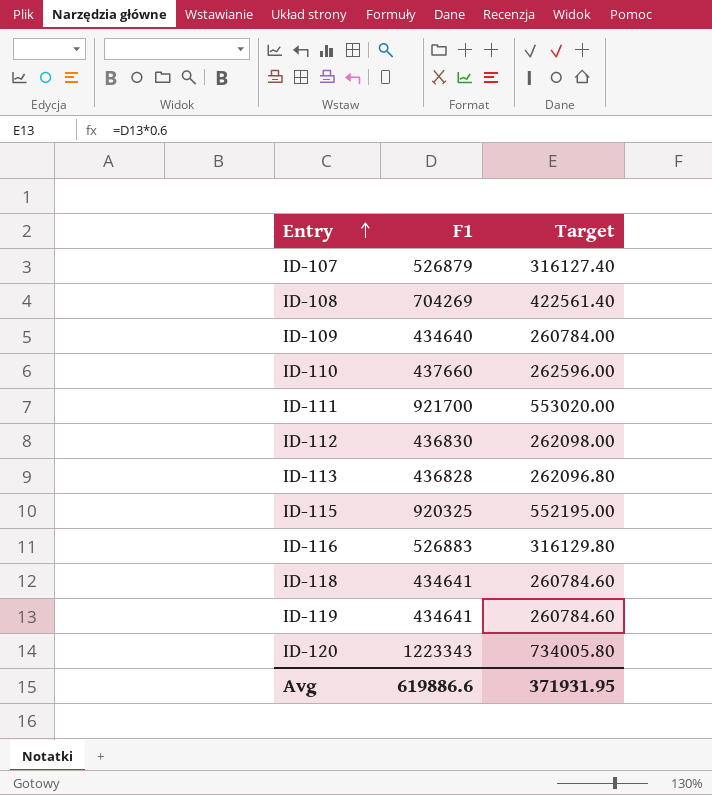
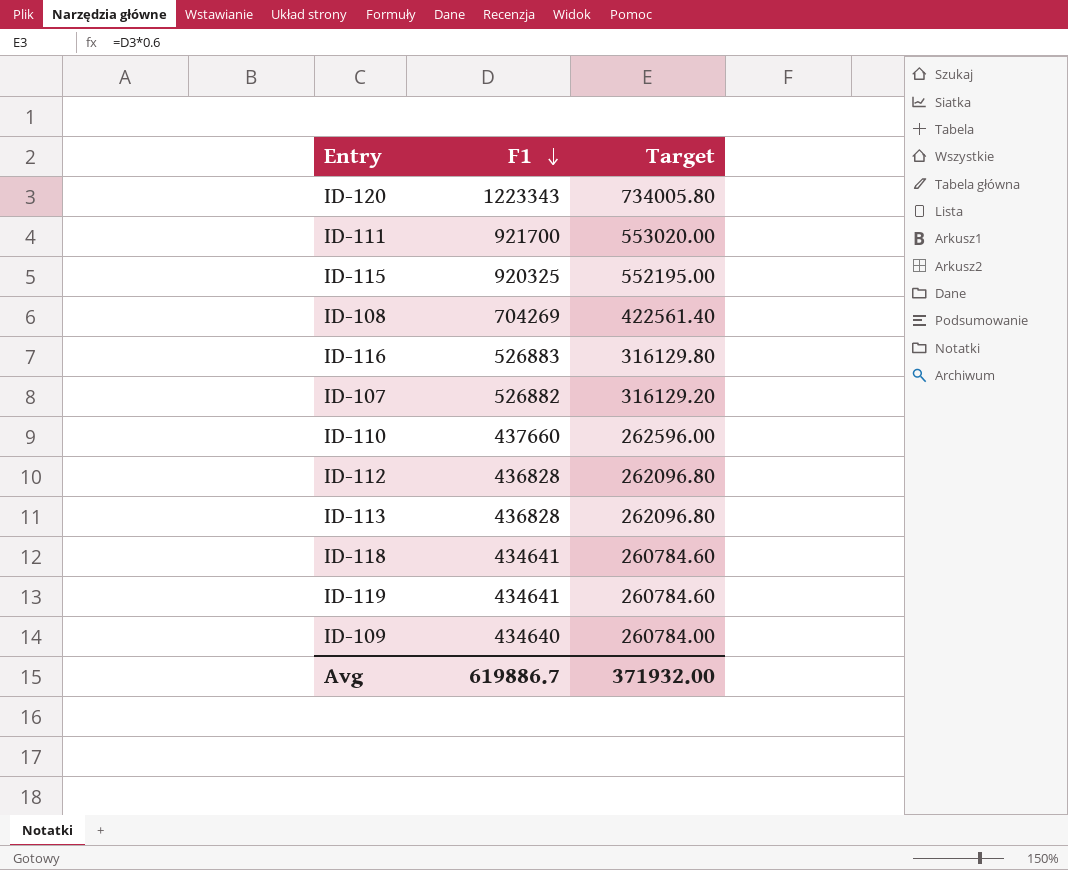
row order: Entry ascending -> F1 descending
ID-107 | F1: 526879 -> 526882
ID-107 | Target: 316127.40 -> 316129.20
ID-112 | F1: 436830 -> 436828
ID-112 | Target: 262098.00 -> 262096.80
Avg | F1: 619886.6 -> 619886.7
Avg | Target: 371931.95 -> 371932.00

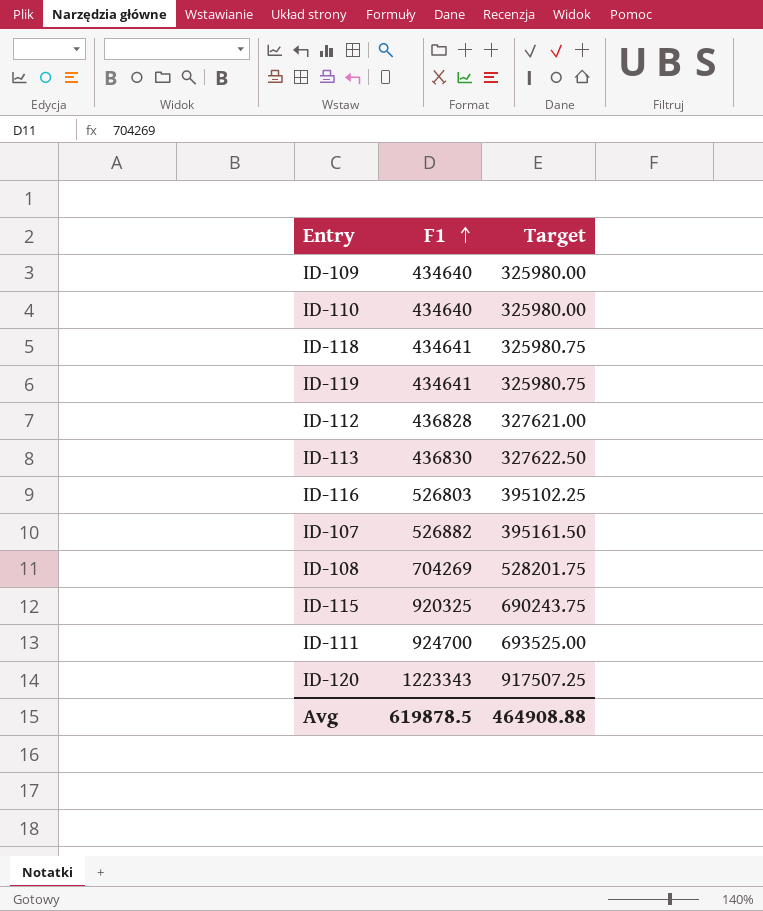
row order: F1 descending -> F1 ascending
column Target | formula: [F1] * 0.6 -> [F1] * 0.75
ID-110 | F1: 437660 -> 434640
ID-113 | F1: 436828 -> 436830
ID-116 | F1: 526883 -> 526803
ID-111 | F1: 921700 -> 924700
Avg | F1: 619886.7 -> 619878.5
Avg | Target: 371932.00 -> 464908.88

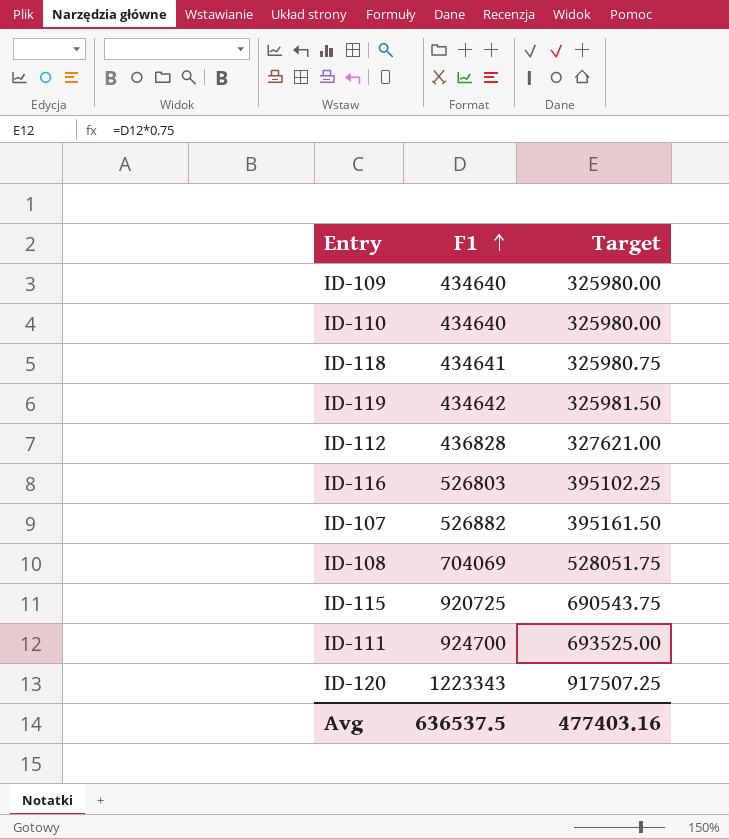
row ID-113: 436830 | 327622.50 -> none
ID-119 | F1: 434641 -> 434642
ID-119 | Target: 325980.75 -> 325981.50
ID-108 | F1: 704269 -> 704069
ID-108 | Target: 528201.75 -> 528051.75
ID-115 | F1: 920325 -> 920725
ID-115 | Target: 690243.75 -> 690543.75
Avg | F1: 619878.5 -> 636537.5
Avg | Target: 464908.88 -> 477403.16

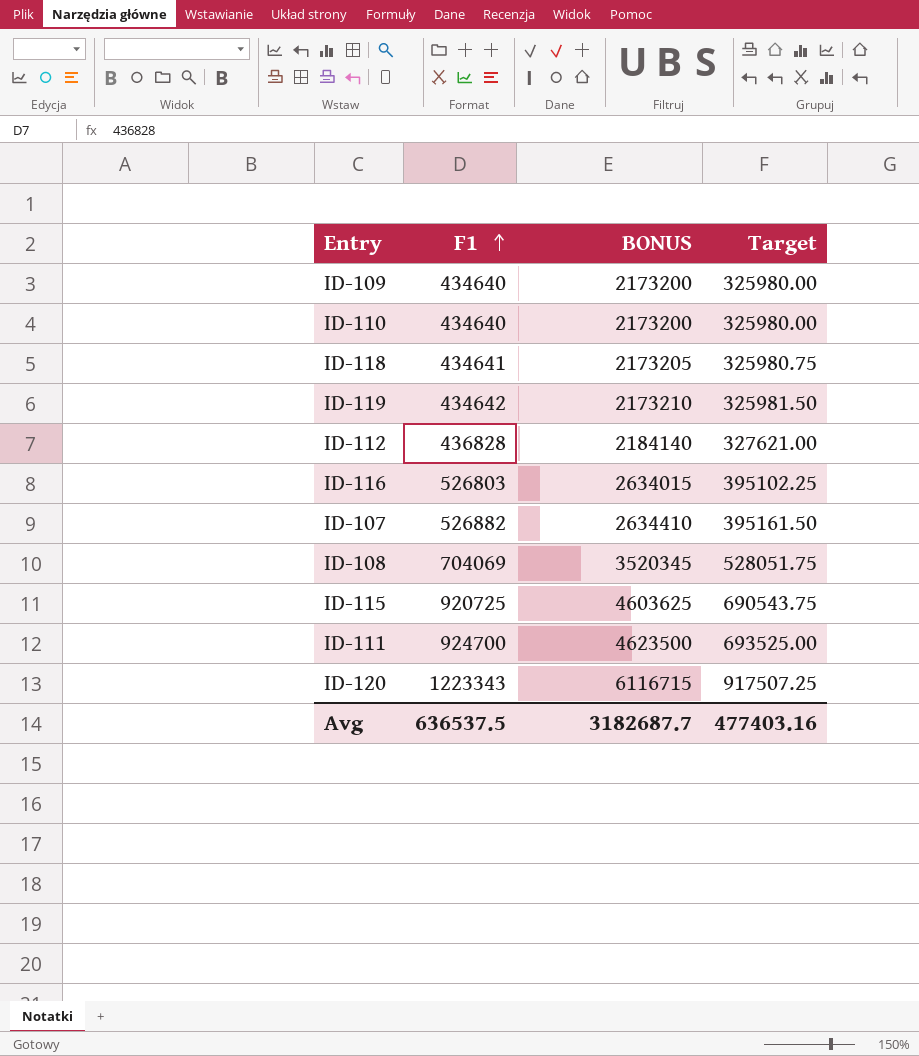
column BONUS | formula: none -> [F1] * 5

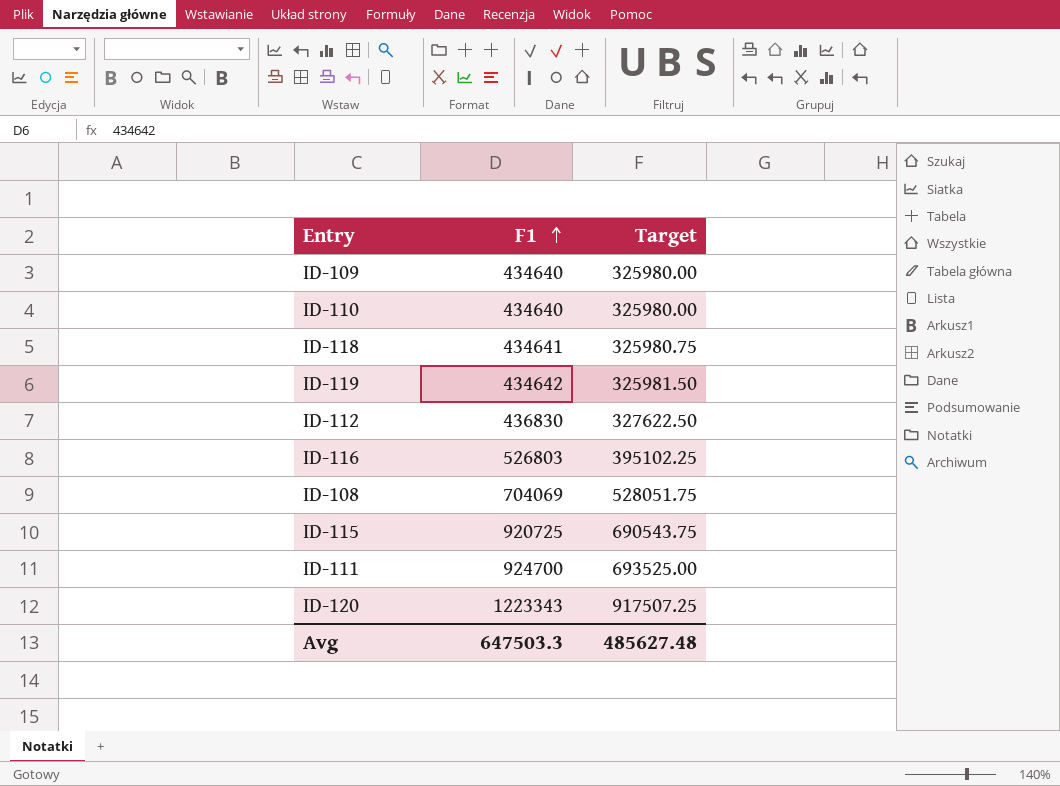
column BONUS | formula: [F1] * 5 -> none
row ID-107: 526882 | 2634410 | 395161.50 -> none
ID-112 | F1: 436828 -> 436830
ID-112 | Target: 327621.00 -> 327622.50
Avg | F1: 636537.5 -> 647503.3
Avg | Target: 477403.16 -> 485627.48

